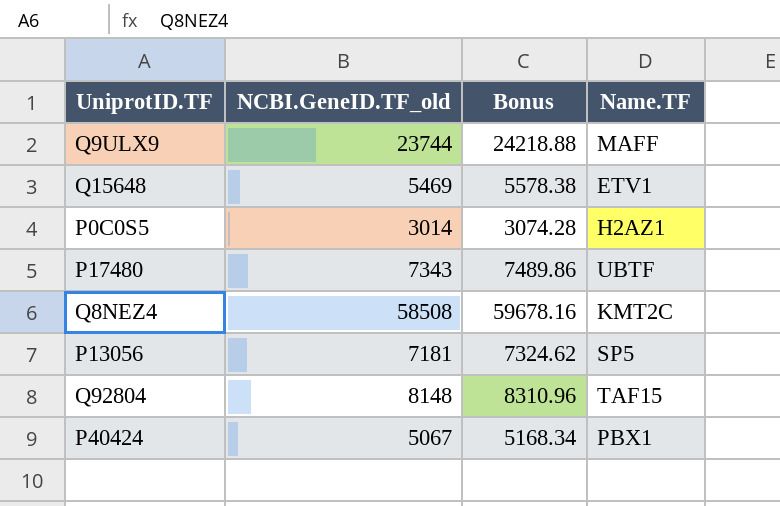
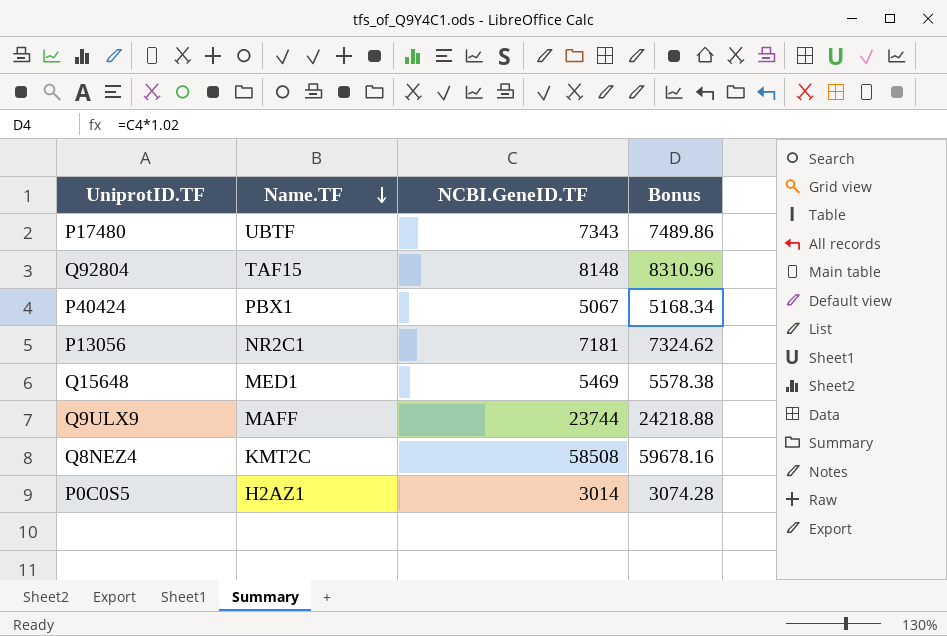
row order: none -> Name.TF descending
column Name.TF | position: 4 -> 2
column name: NCBI.GeneID.TF_old -> NCBI.GeneID.TF
P13056 | Name.TF: SP5 -> NR2C1
Q15648 | Name.TF: ETV1 -> MED1

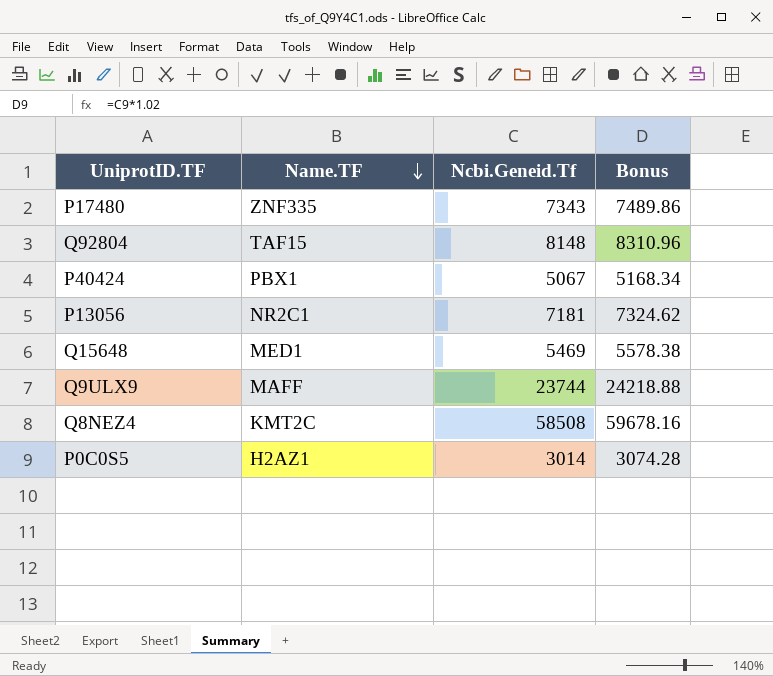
column name: NCBI.GeneID.TF -> Ncbi.Geneid.Tf
P17480 | Name.TF: UBTF -> ZNF335

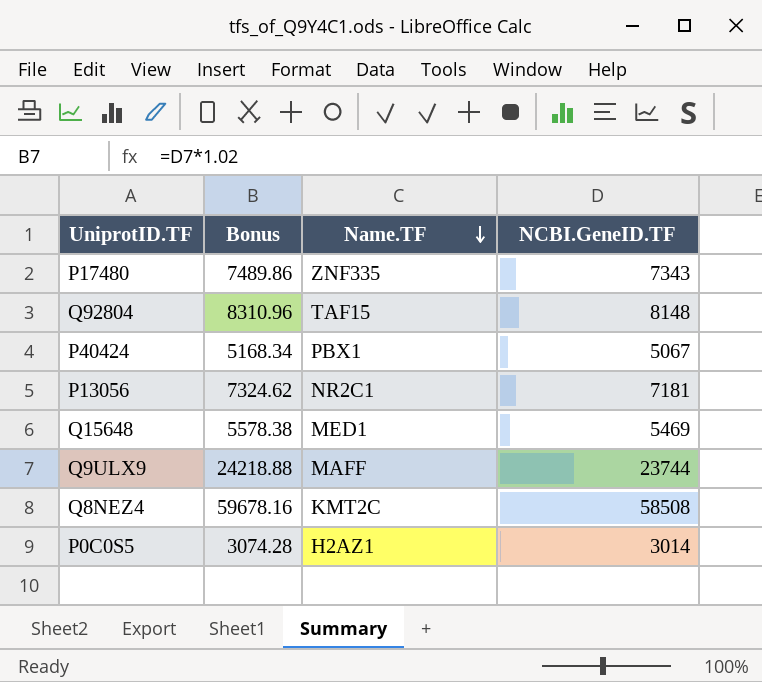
column Bonus | position: 4 -> 2
column name: Ncbi.Geneid.Tf -> NCBI.GeneID.TF

